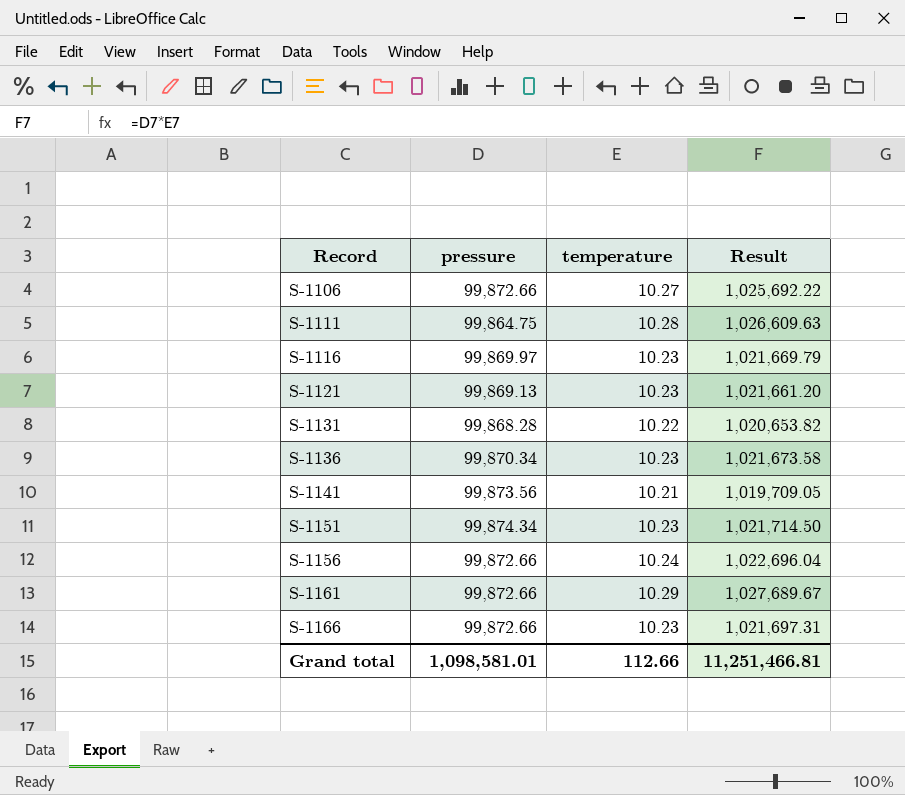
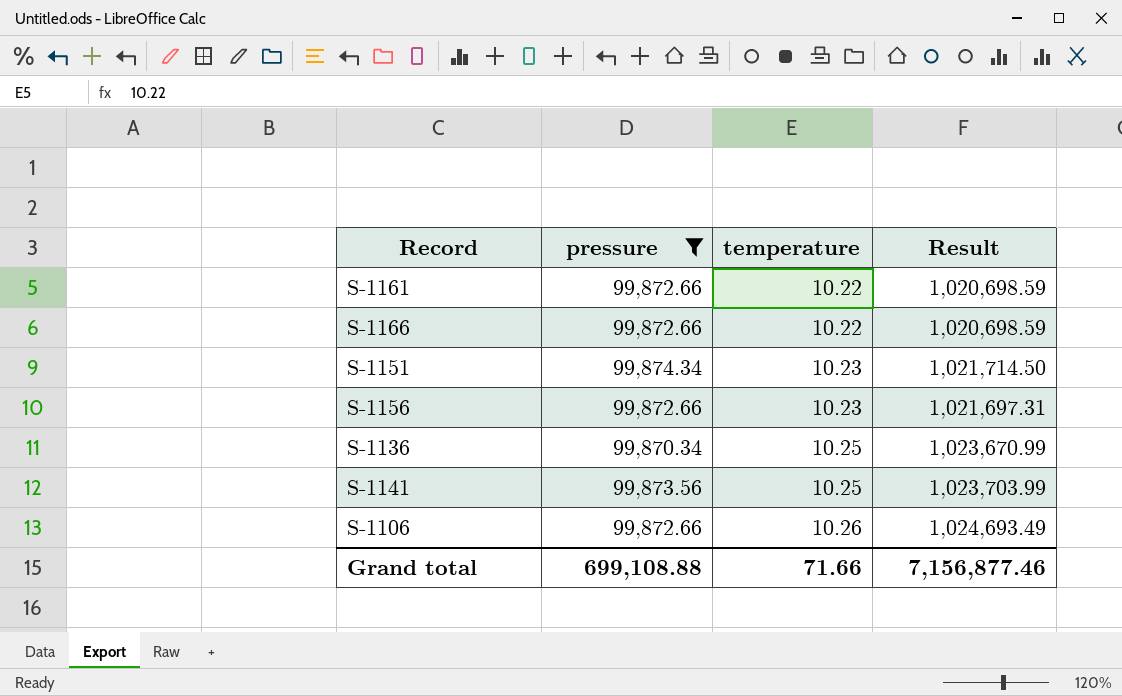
filter: none -> pressure >= 99,870.34
row order: Record ascending -> temperature ascending
S-1161 | temperature: 10.29 -> 10.22
S-1161 | Result: 1,027,689.67 -> 1,020,698.59
S-1166 | temperature: 10.23 -> 10.22
S-1166 | Result: 1,021,697.31 -> 1,020,698.59
S-1156 | temperature: 10.24 -> 10.23
S-1156 | Result: 1,022,696.04 -> 1,021,697.31
S-1136 | temperature: 10.23 -> 10.25
S-1136 | Result: 1,021,673.58 -> 1,023,670.99
S-1141 | temperature: 10.21 -> 10.25
S-1141 | Result: 1,019,709.05 -> 1,023,703.99
S-1106 | temperature: 10.27 -> 10.26
S-1106 | Result: 1,025,692.22 -> 1,024,693.49
Grand total | pressure: 1,098,581.01 -> 699,108.88
Grand total | temperature: 112.66 -> 71.66
Grand total | Result: 11,251,466.81 -> 7,156,877.46

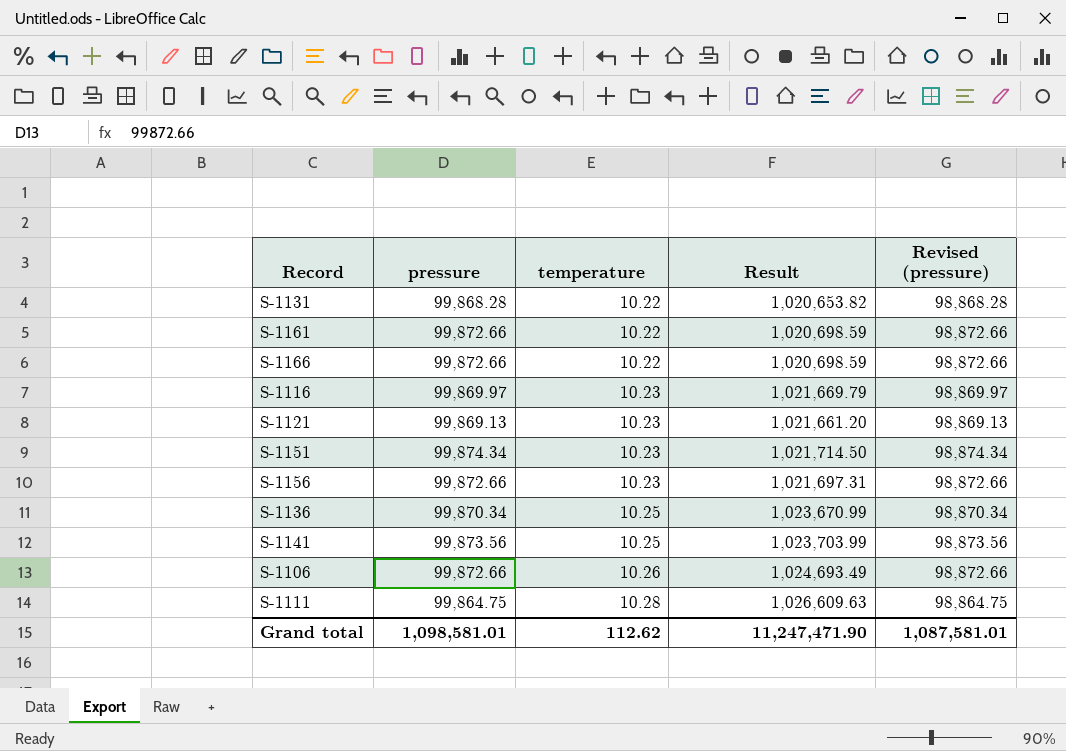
filter: pressure >= 99,870.34 -> none
column Revised (pressure) | formula: none -> [pressure] - 1000
Grand total | pressure: 699,108.88 -> 1,098,581.01
Grand total | temperature: 71.66 -> 112.62
Grand total | Result: 7,156,877.46 -> 11,247,471.90

